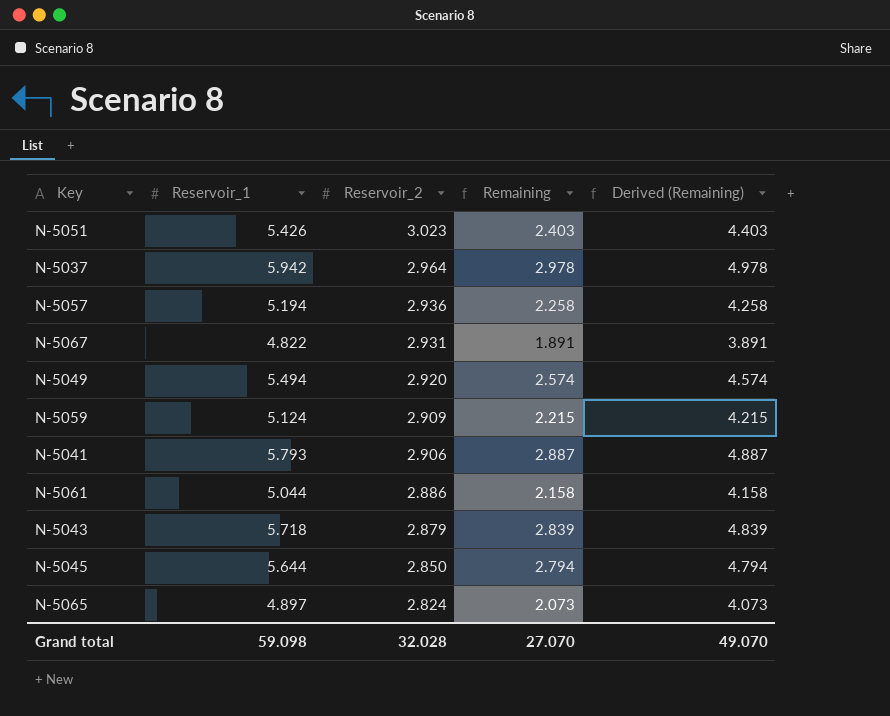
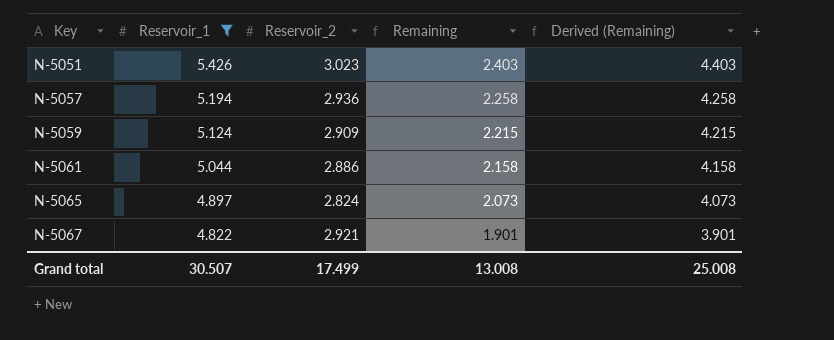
filter: none -> Reservoir_1 <= 5.426
row order: Reservoir_2 descending -> Key ascending
N-5067 | Reservoir_2: 2.931 -> 2.921
N-5067 | Remaining: 1.891 -> 1.901
N-5067 | Derived (Remaining): 3.891 -> 3.901
Grand total | Reservoir_1: 59.098 -> 30.507
Grand total | Reservoir_2: 32.028 -> 17.499
Grand total | Remaining: 27.070 -> 13.008
Grand total | Derived (Remaining): 49.070 -> 25.008

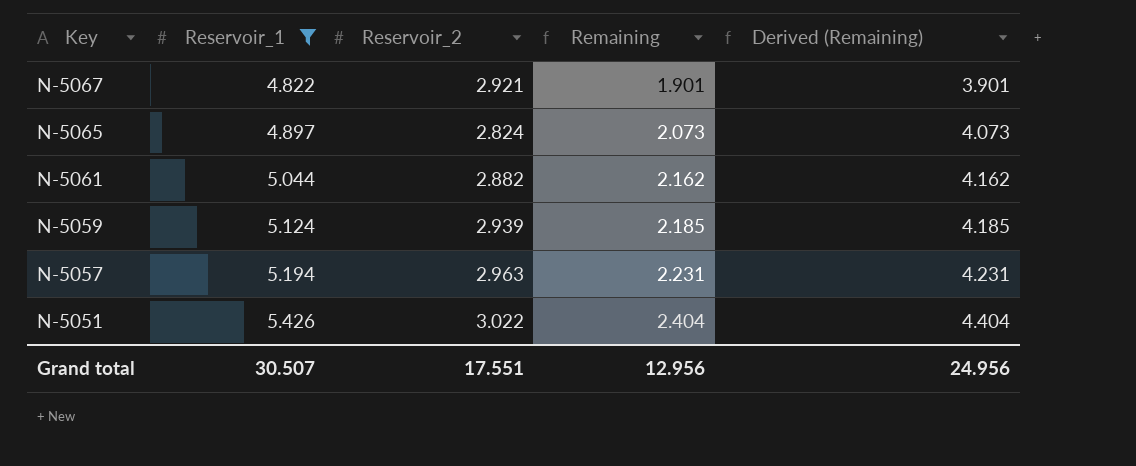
row order: Key ascending -> Key descending
N-5061 | Reservoir_2: 2.886 -> 2.882
N-5061 | Remaining: 2.158 -> 2.162
N-5061 | Derived (Remaining): 4.158 -> 4.162
N-5059 | Reservoir_2: 2.909 -> 2.939
N-5059 | Remaining: 2.215 -> 2.185
N-5059 | Derived (Remaining): 4.215 -> 4.185
N-5057 | Reservoir_2: 2.936 -> 2.963
N-5057 | Remaining: 2.258 -> 2.231
N-5057 | Derived (Remaining): 4.258 -> 4.231
N-5051 | Reservoir_2: 3.023 -> 3.022
N-5051 | Remaining: 2.403 -> 2.404
N-5051 | Derived (Remaining): 4.403 -> 4.404
Grand total | Reservoir_2: 17.499 -> 17.551
Grand total | Remaining: 13.008 -> 12.956
Grand total | Derived (Remaining): 25.008 -> 24.956

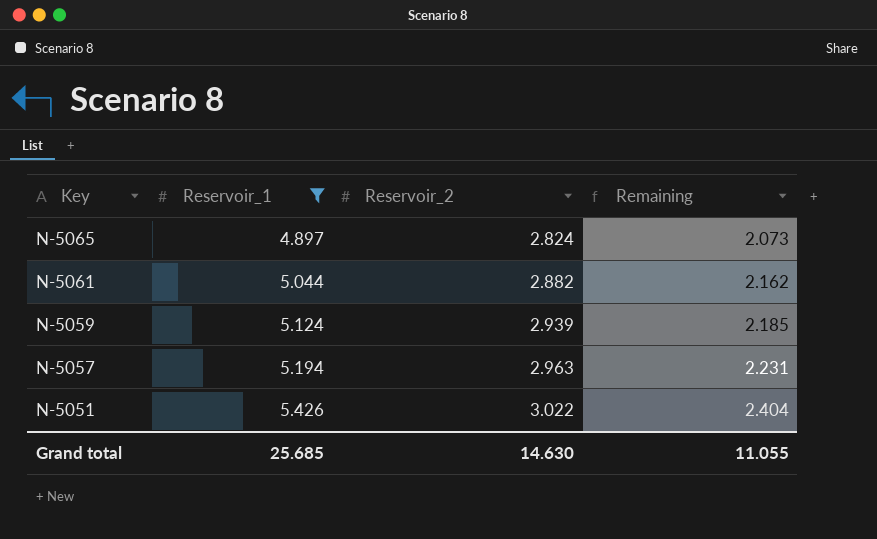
column Derived (Remaining) | formula: [Remaining] + 2 -> none
row N-5067: 4.822 | 2.921 | 1.901 | 3.901 -> none
Grand total | Reservoir_1: 30.507 -> 25.685
Grand total | Reservoir_2: 17.551 -> 14.630
Grand total | Remaining: 12.956 -> 11.055

